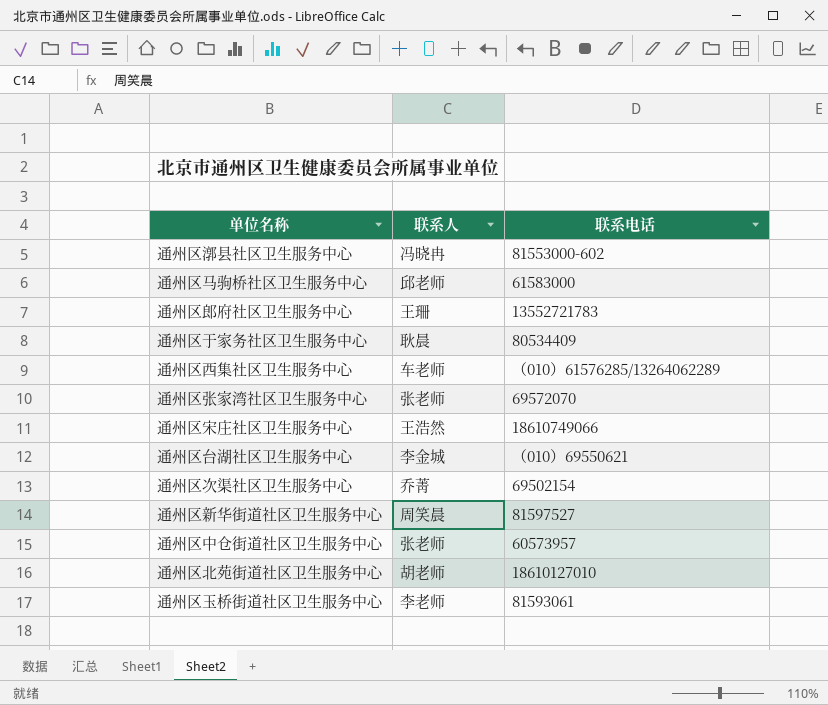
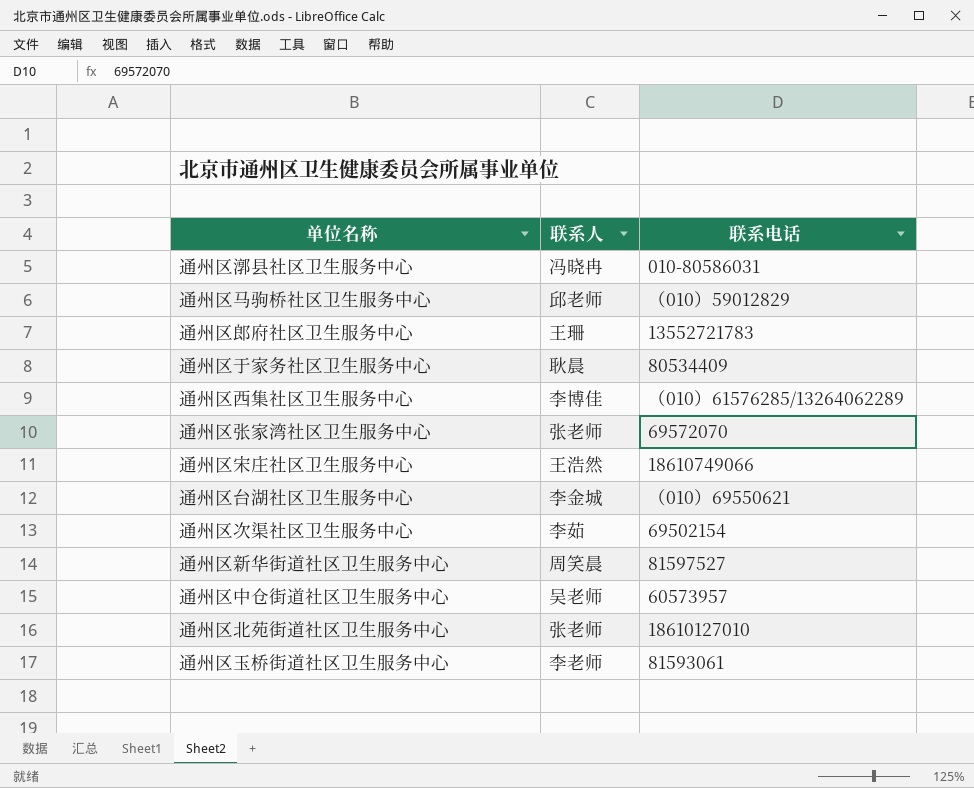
通州区漷县社区卫生服务中心 | 联系电话: 81553000-602 -> 010-80586031
通州区马驹桥社区卫生服务中心 | 联系电话: 61583000 -> （010）59012829
通州区西集社区卫生服务中心 | 联系人: 车老师 -> 李博佳
通州区次渠社区卫生服务中心 | 联系人: 乔菁 -> 李茹
通州区中仓街道社区卫生服务中心 | 联系人: 张老师 -> 吴老师
通州区北苑街道社区卫生服务中心 | 联系人: 胡老师 -> 张老师

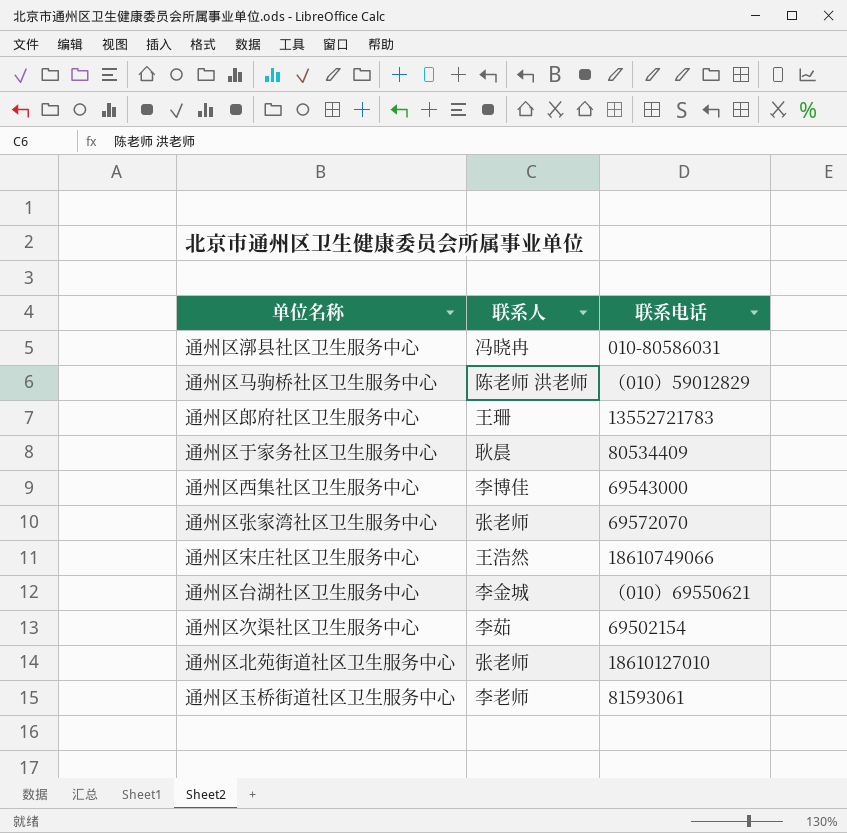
row 通州区新华街道社区卫生服务中心: 周笑晨 | 81597527 -> none
row 通州区中仓街道社区卫生服务中心: 吴老师 | 60573957 -> none
通州区马驹桥社区卫生服务中心 | 联系人: 邱老师 -> 陈老师 洪老师
通州区西集社区卫生服务中心 | 联系电话: （010）61576285/13264062289 -> 69543000

